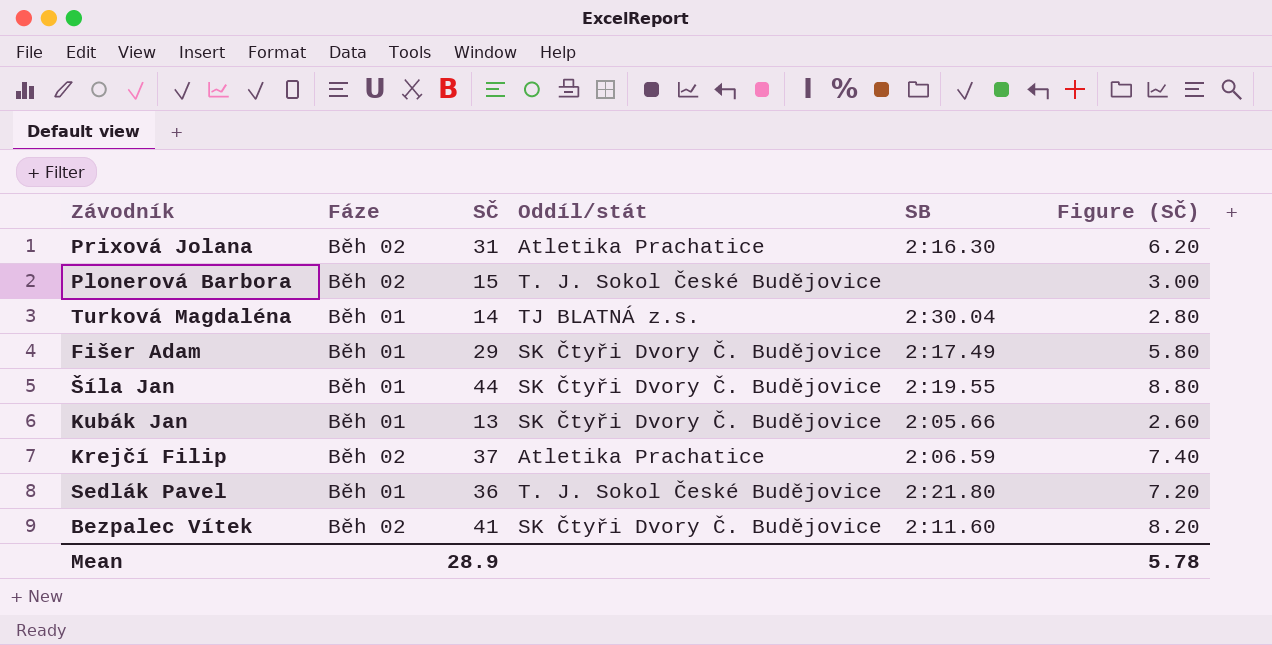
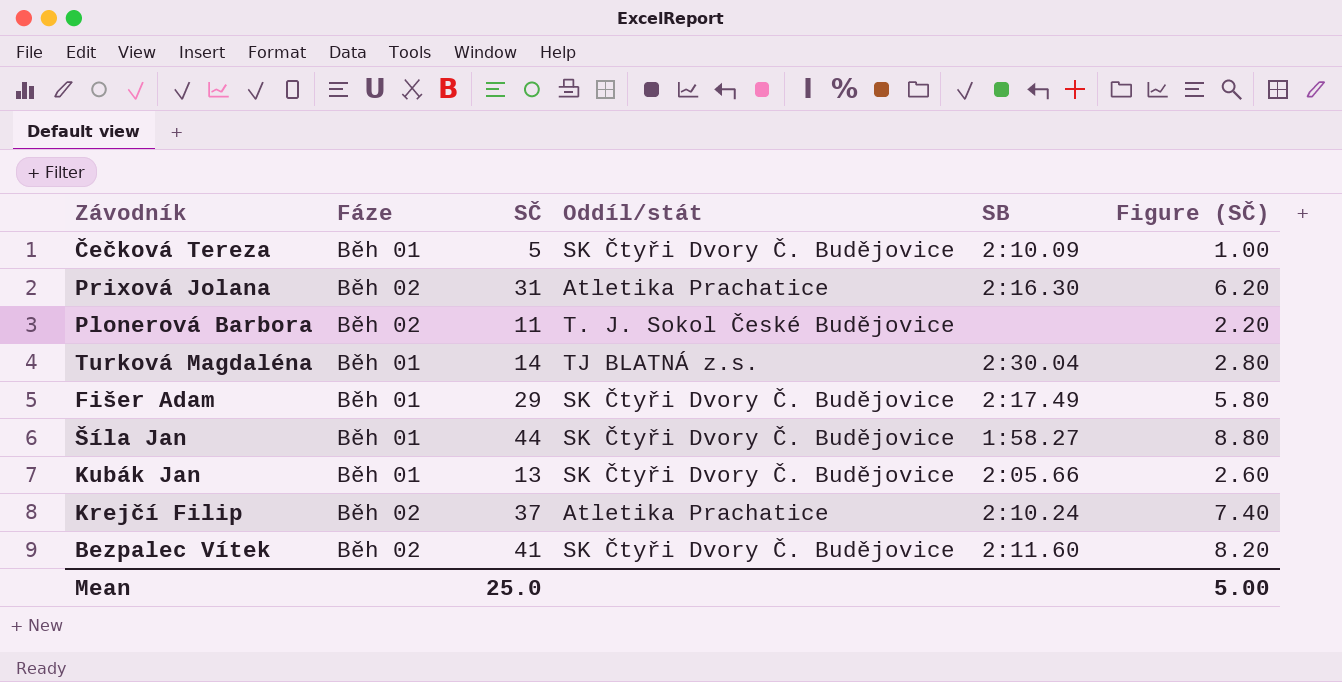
row Sedlák Pavel: Běh 01 | 36 | T. J. Sokol České Budějovice | 2:21.80 | 7.20 -> none
row Čečková Tereza: none -> Běh 01 | 5 | SK Čtyři Dvory Č. Budějovice | 2:10.09 | 1.00
Plonerová Barbora | SČ: 15 -> 11
Plonerová Barbora | Figure (SČ): 3.00 -> 2.20
Šíla Jan | SB: 2:19.55 -> 1:58.27
Krejčí Filip | SB: 2:06.59 -> 2:10.24
Mean | SČ: 28.9 -> 25.0
Mean | Figure (SČ): 5.78 -> 5.00

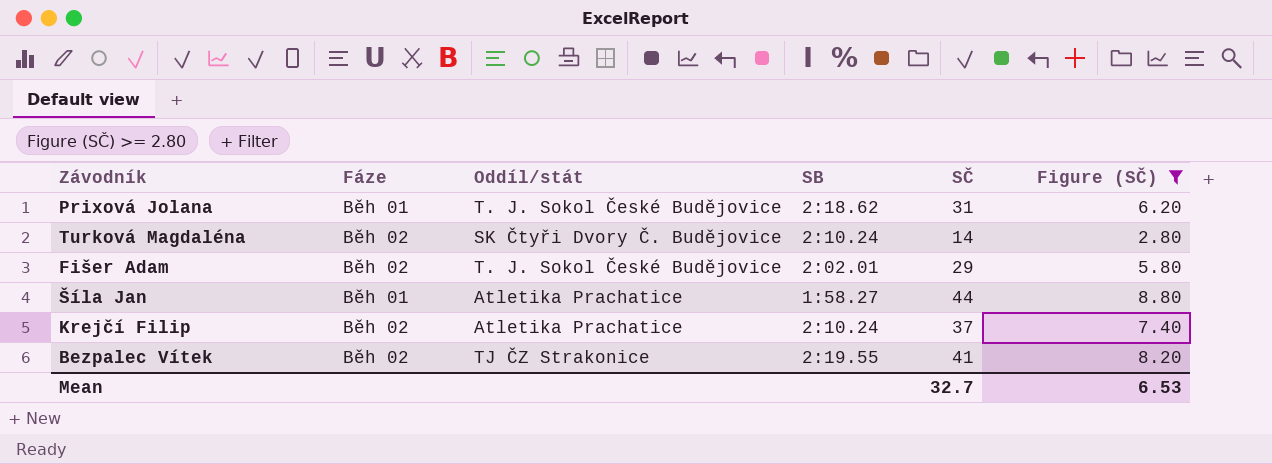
filter: none -> Figure (SČ) >= 2.80
column SČ | position: 3 -> 5
Prixová Jolana | Fáze: Běh 02 -> Běh 01
Prixová Jolana | Oddíl/stát: Atletika Prachatice -> T. J. Sokol České Budějovice
Prixová Jolana | SB: 2:16.30 -> 2:18.62
Turková Magdaléna | Fáze: Běh 01 -> Běh 02
Turková Magdaléna | Oddíl/stát: TJ BLATNÁ z.s. -> SK Čtyři Dvory Č. Budějovice
Turková Magdaléna | SB: 2:30.04 -> 2:10.24
Fišer Adam | Fáze: Běh 01 -> Běh 02
Fišer Adam | Oddíl/stát: SK Čtyři Dvory Č. Budějovice -> T. J. Sokol České Budějovice
Fišer Adam | SB: 2:17.49 -> 2:02.01
Šíla Jan | Oddíl/stát: SK Čtyři Dvory Č. Budějovice -> Atletika Prachatice
Bezpalec Vítek | Oddíl/stát: SK Čtyři Dvory Č. Budějovice -> TJ ČZ Strakonice
Bezpalec Vítek | SB: 2:11.60 -> 2:19.55
Mean | SČ: 25.0 -> 32.7
Mean | Figure (SČ): 5.00 -> 6.53

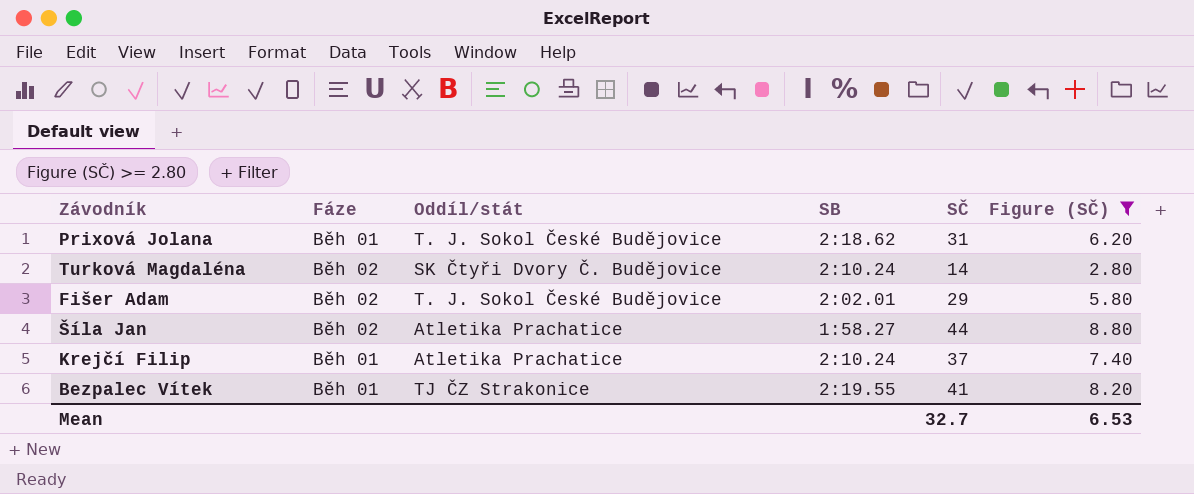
Šíla Jan | Fáze: Běh 01 -> Běh 02
Krejčí Filip | Fáze: Běh 02 -> Běh 01
Bezpalec Vítek | Fáze: Běh 02 -> Běh 01

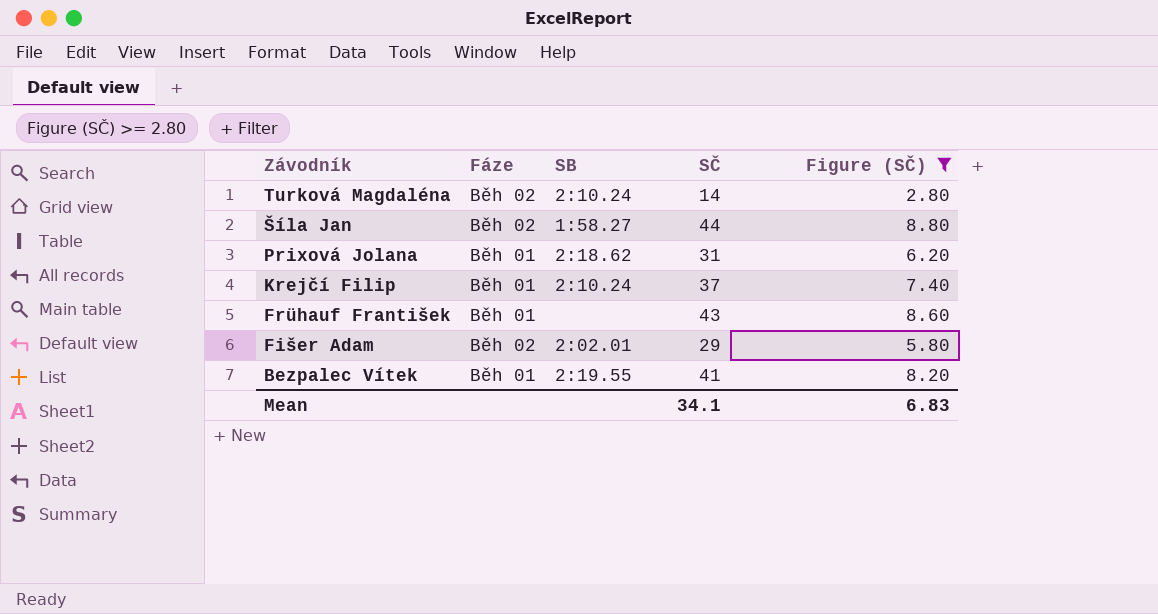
row order: none -> Závodník descending
column Oddíl/stát | position: 3 -> none
row Frühauf František: none -> Běh 01 | none | 43 | 8.60
Mean | SČ: 32.7 -> 34.1
Mean | Figure (SČ): 6.53 -> 6.83

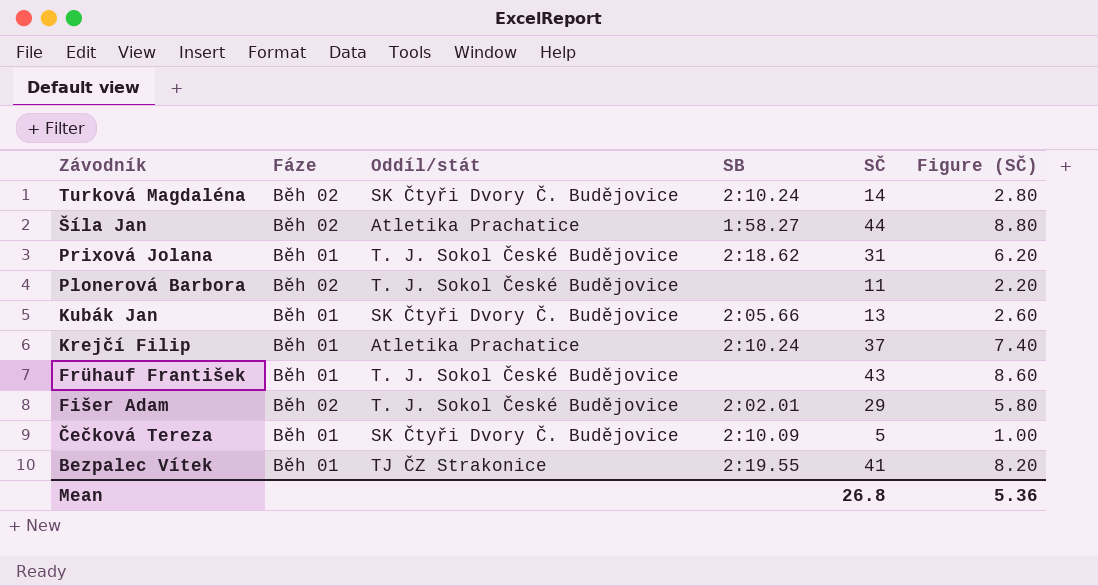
filter: Figure (SČ) >= 2.80 -> none
column Oddíl/stát | position: none -> 3
Mean | SČ: 34.1 -> 26.8
Mean | Figure (SČ): 6.83 -> 5.36

